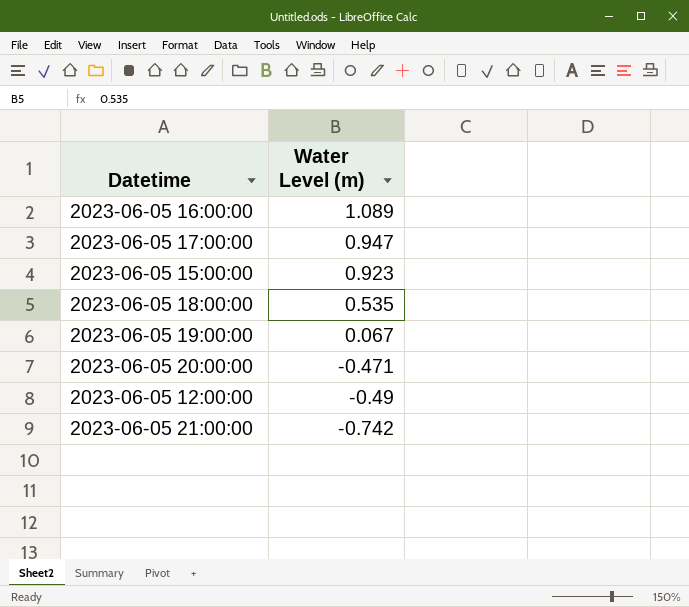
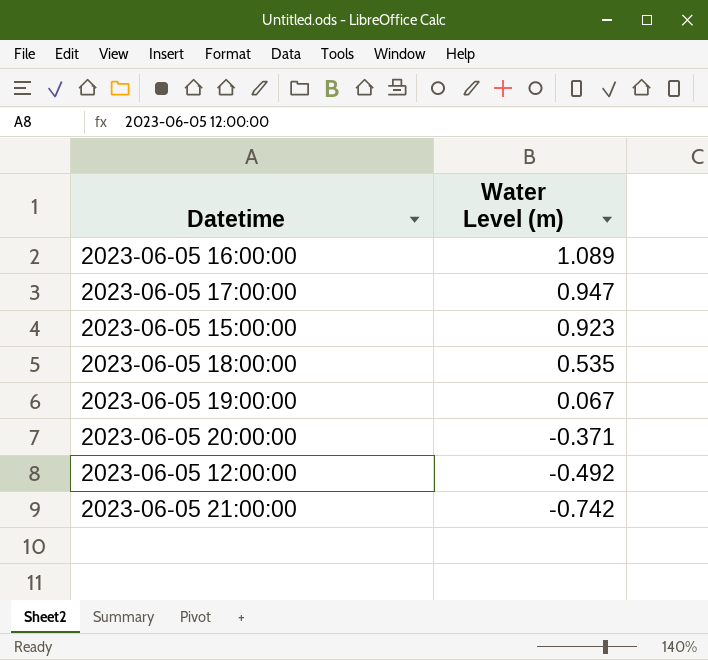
2023-06-05 20:00:00 | Water Level (m): -0.471 -> -0.371
2023-06-05 12:00:00 | Water Level (m): -0.49 -> -0.492

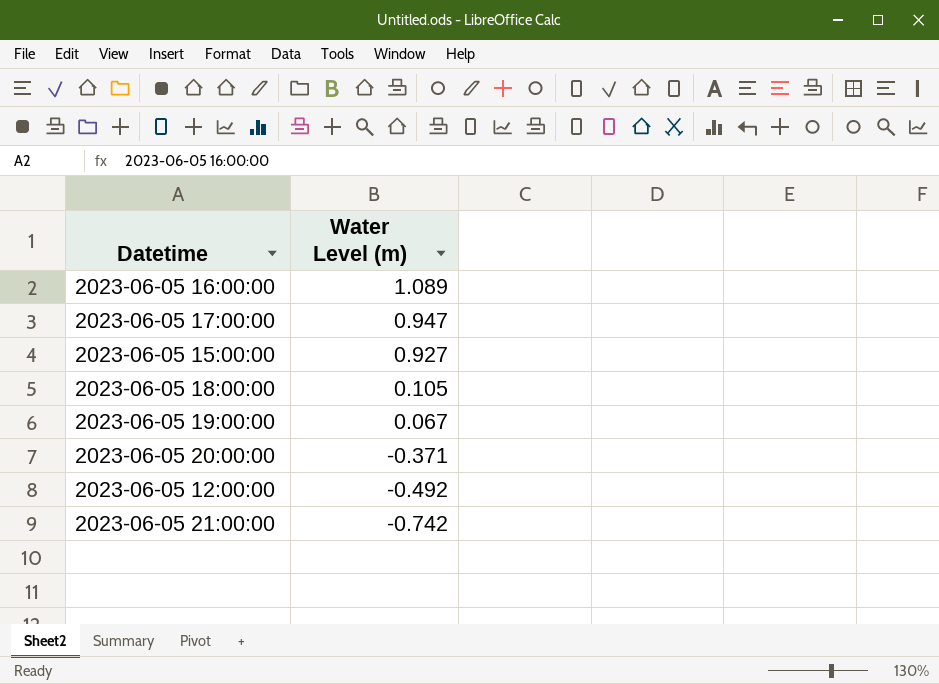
2023-06-05 15:00:00 | Water Level (m): 0.923 -> 0.927
2023-06-05 18:00:00 | Water Level (m): 0.535 -> 0.105

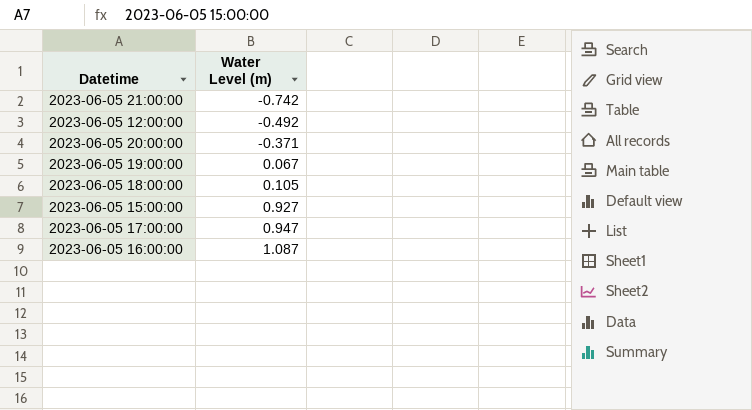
row order: Water Level (m) descending -> Water Level (m) ascending
2023-06-05 16:00:00 | Water Level (m): 1.089 -> 1.087

